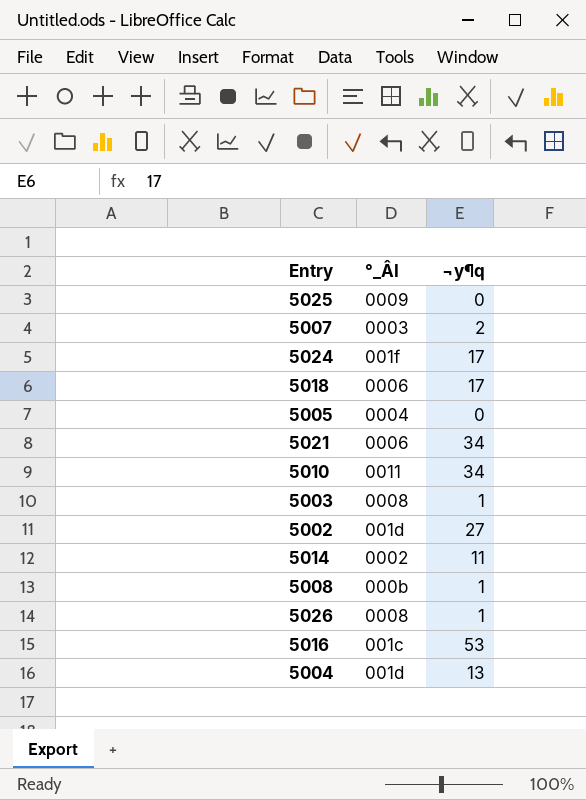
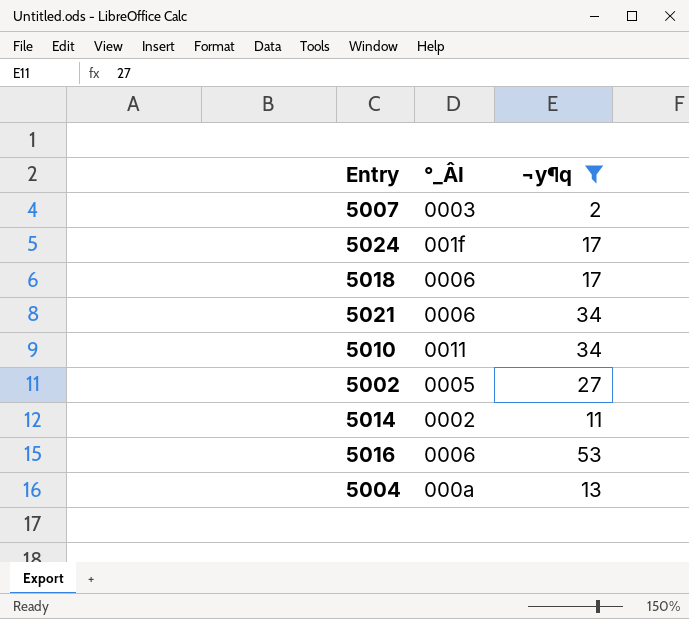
filter: none -> ¬y¶q >= 2
5002 | °_ÂI: 001d -> 0005
5016 | °_ÂI: 001c -> 0006
5004 | °_ÂI: 001d -> 000a

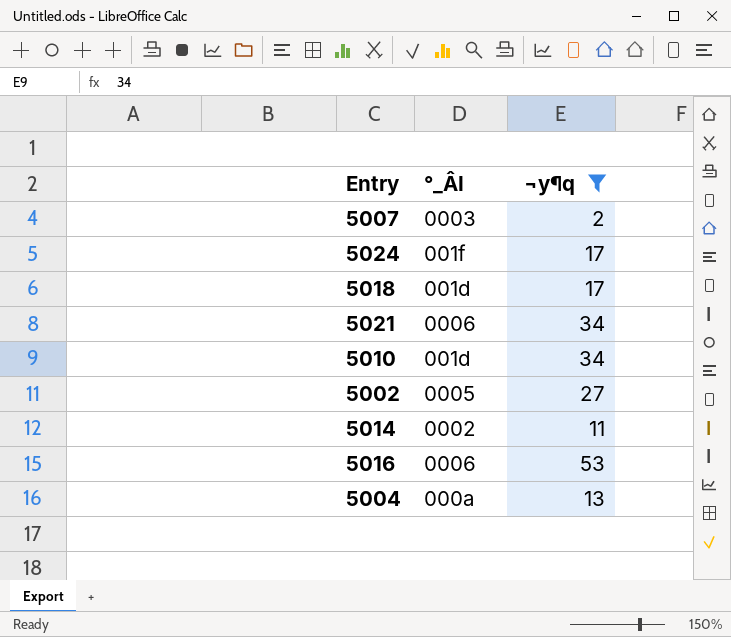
5018 | °_ÂI: 0006 -> 001d
5010 | °_ÂI: 0011 -> 001d

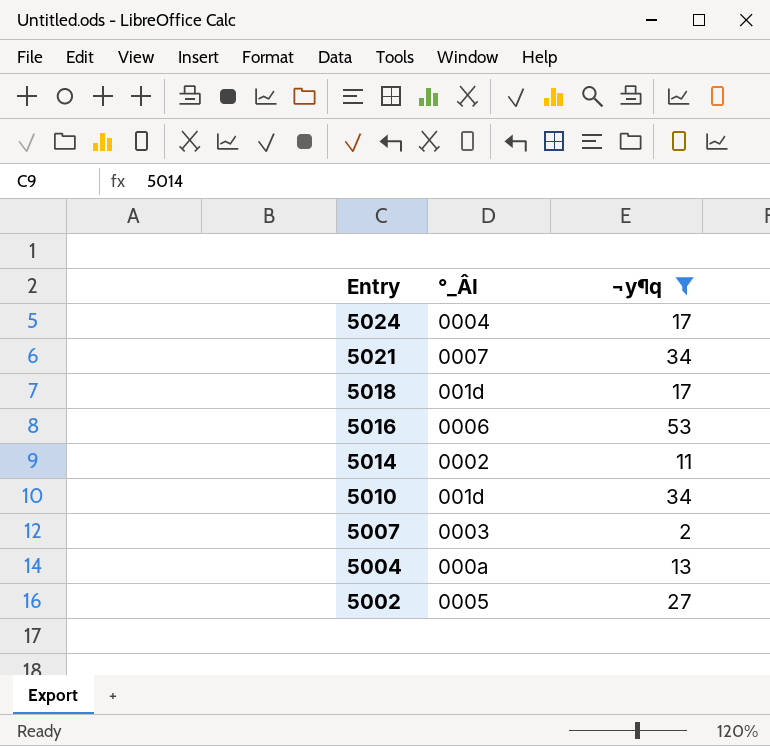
row order: none -> Entry descending
5024 | °_ÂI: 001f -> 0004
5021 | °_ÂI: 0006 -> 0007

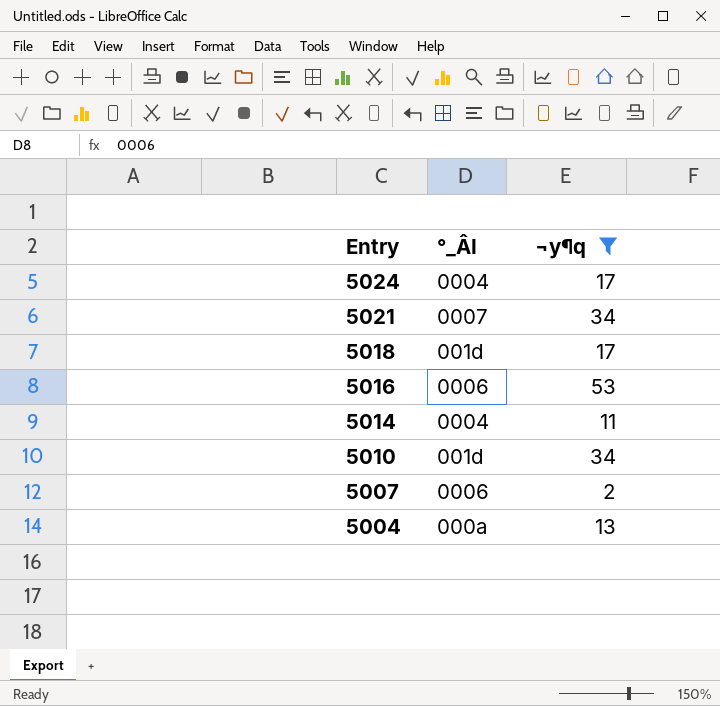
row 5002: 0005 | 27 -> none
5014 | °_ÂI: 0002 -> 0004
5007 | °_ÂI: 0003 -> 0006

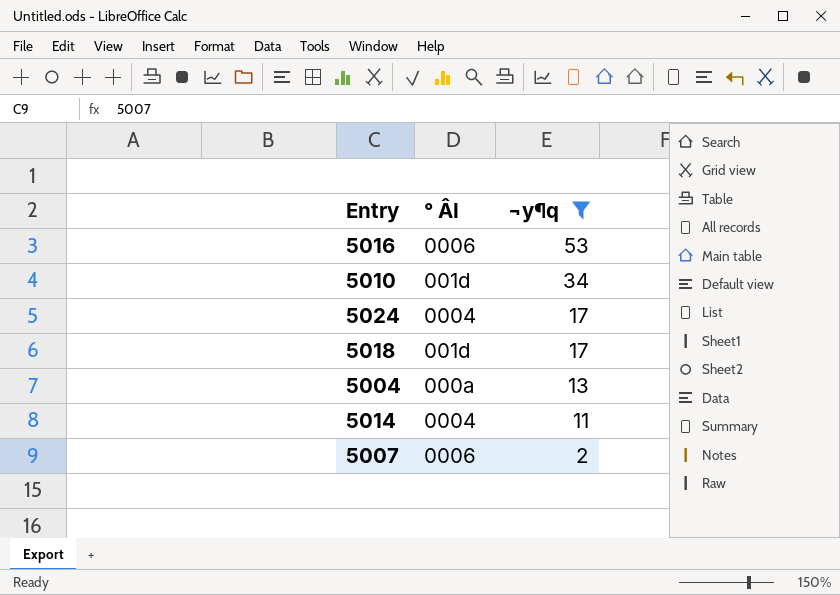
row order: Entry descending -> ¬y¶q descending
column name: °_ÂI -> ° ÂI
row 5021: 0007 | 34 -> none

